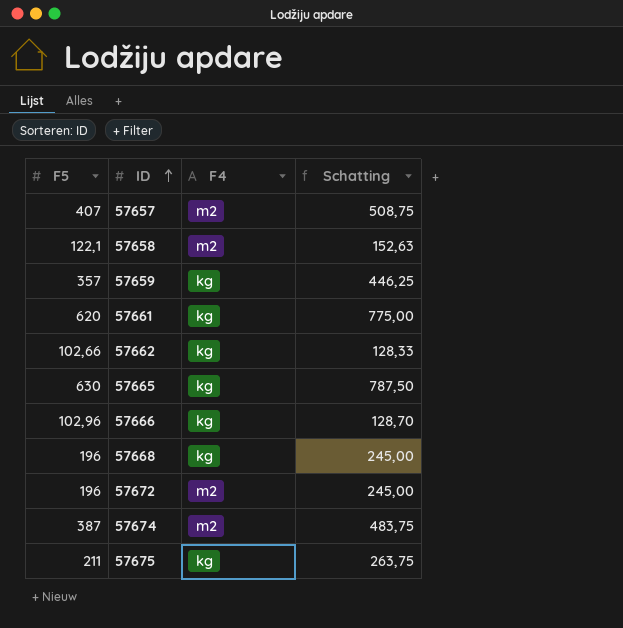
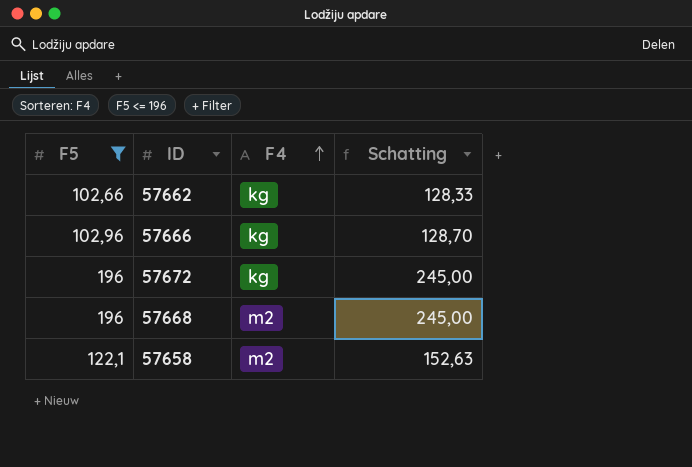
filter: none -> F5 <= 196
row order: ID ascending -> F4 ascending
57672 | F4: m2 -> kg
57668 | F4: kg -> m2

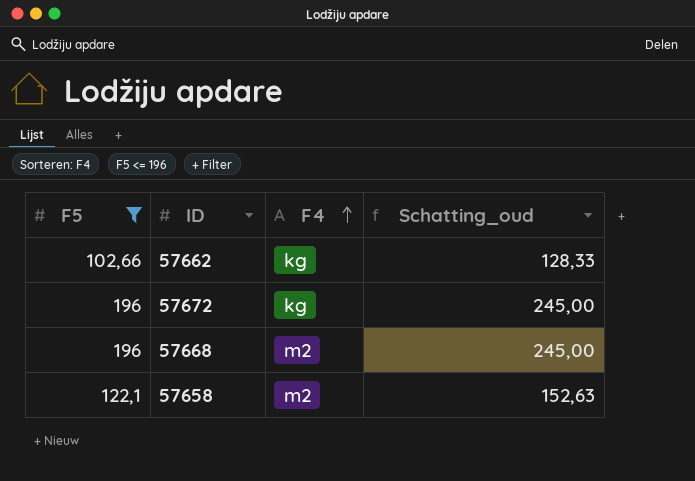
column name: Schatting -> Schatting_oud
row 57666: 102,96 | kg | 128,70 -> none

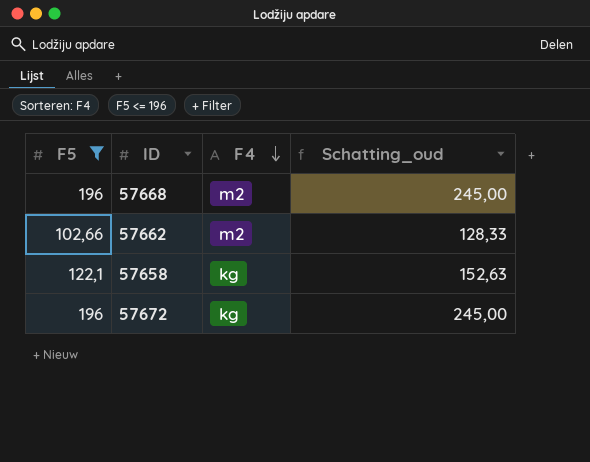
row order: F4 ascending -> F4 descending
57662 | F4: kg -> m2
57658 | F4: m2 -> kg

